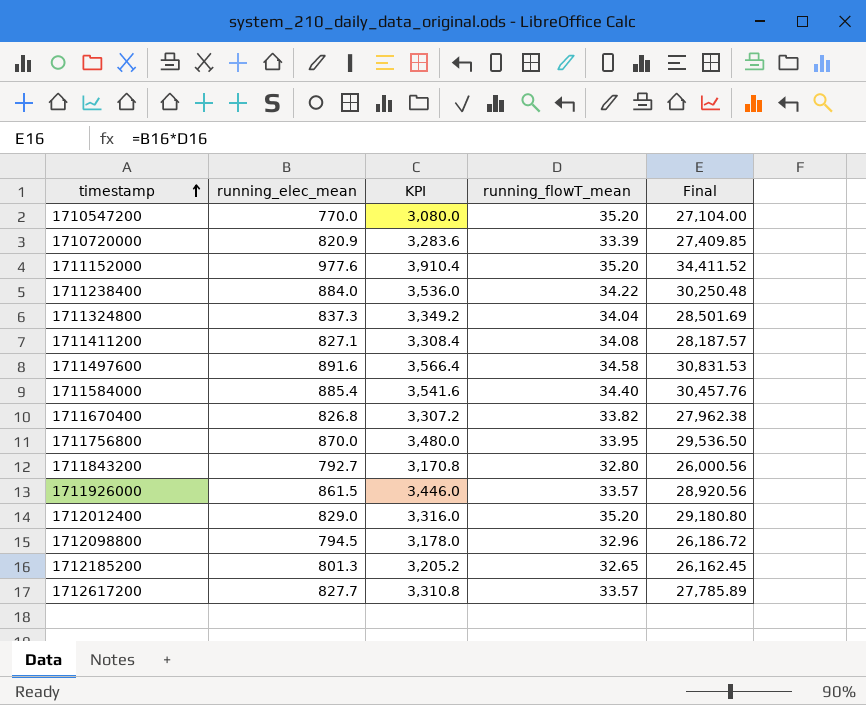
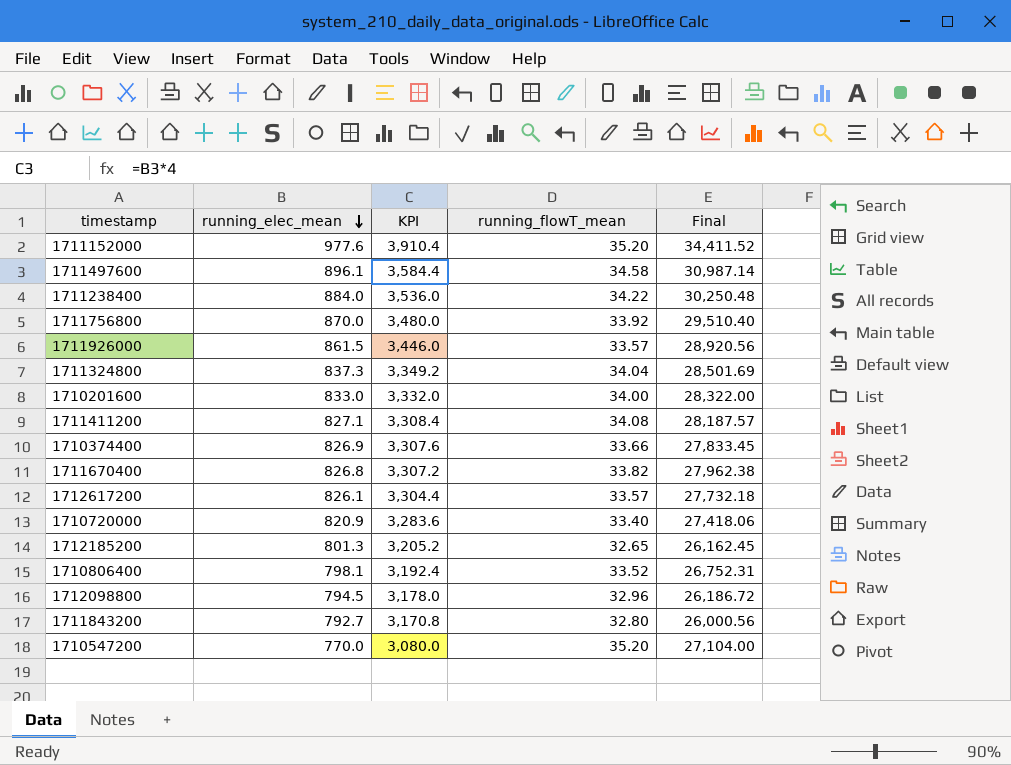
row order: timestamp ascending -> running_elec_mean descending
row 1711584000: 885.4 | 3,541.6 | 34.40 | 30,457.76 -> none
row 1712012400: 829.0 | 3,316.0 | 35.20 | 29,180.80 -> none
1711497600 | running_elec_mean: 891.6 -> 896.1
1711497600 | KPI: 3,566.4 -> 3,584.4
1711497600 | Final: 30,831.53 -> 30,987.14
1711756800 | running_flowT_mean: 33.95 -> 33.92
1711756800 | Final: 29,536.50 -> 29,510.40
row 1710201600: none -> 833.0 | 3,332.0 | 34.00 | 28,322.00
row 1710374400: none -> 826.9 | 3,307.6 | 33.66 | 27,833.45
1712617200 | running_elec_mean: 827.7 -> 826.1
1712617200 | KPI: 3,310.8 -> 3,304.4
1712617200 | Final: 27,785.89 -> 27,732.18
1710720000 | running_flowT_mean: 33.39 -> 33.40
1710720000 | Final: 27,409.85 -> 27,418.06
row 1710806400: none -> 798.1 | 3,192.4 | 33.52 | 26,752.31

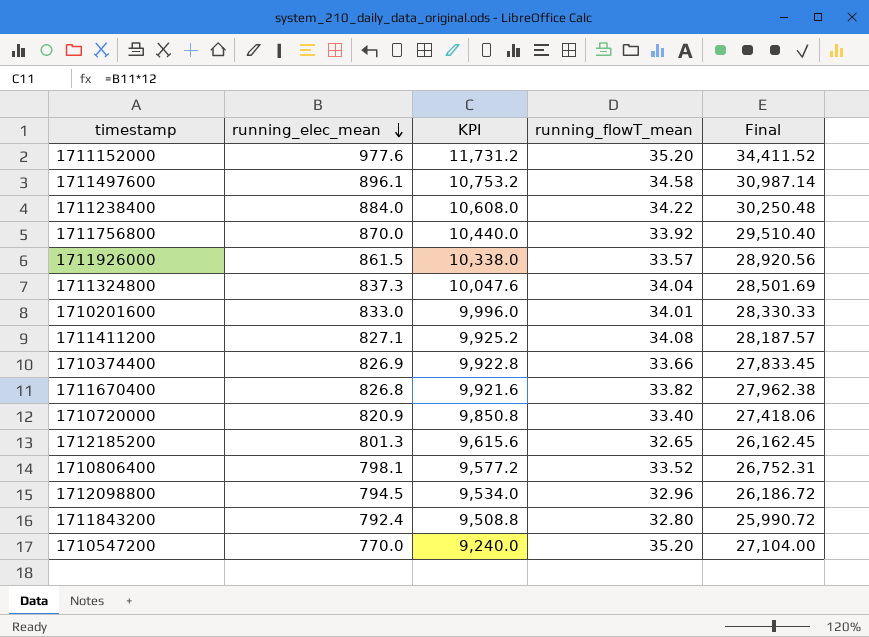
column KPI | formula: [running_elec_mean] * 4 -> [running_elec_mean] * 12
row 1712617200: 826.1 | 3,304.4 | 33.57 | 27,732.18 -> none
1710201600 | running_flowT_mean: 34.00 -> 34.01
1710201600 | Final: 28,322.00 -> 28,330.33
1711843200 | running_elec_mean: 792.7 -> 792.4
1711843200 | Final: 26,000.56 -> 25,990.72

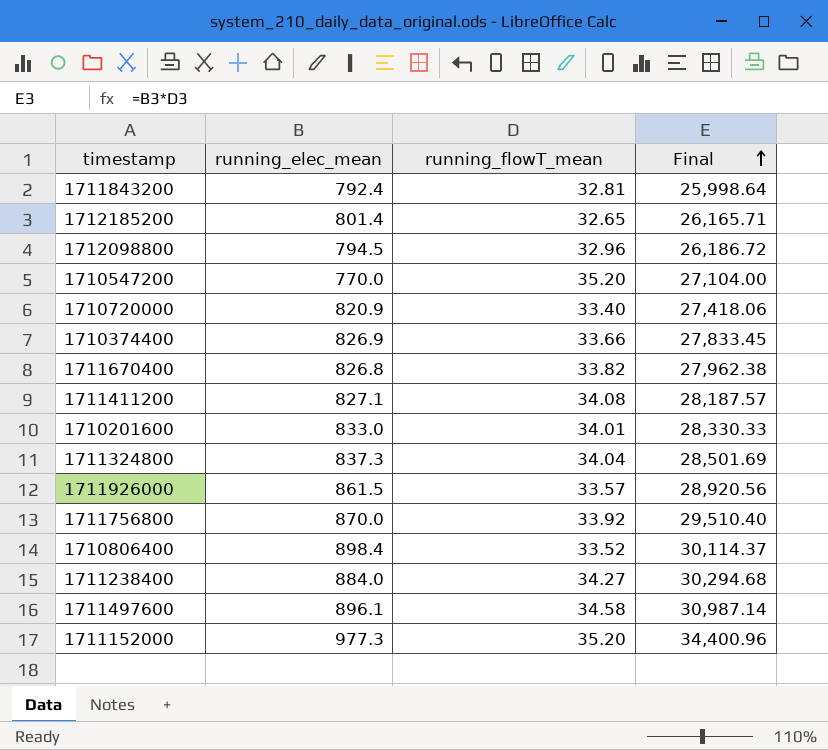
row order: running_elec_mean descending -> Final ascending
column KPI | formula: [running_elec_mean] * 12 -> none
1711843200 | running_flowT_mean: 32.80 -> 32.81
1711843200 | Final: 25,990.72 -> 25,998.64
1712185200 | running_elec_mean: 801.3 -> 801.4
1712185200 | Final: 26,162.45 -> 26,165.71
1710806400 | running_elec_mean: 798.1 -> 898.4
1710806400 | Final: 26,752.31 -> 30,114.37
1711238400 | running_flowT_mean: 34.22 -> 34.27
1711238400 | Final: 30,250.48 -> 30,294.68
1711152000 | running_elec_mean: 977.6 -> 977.3
1711152000 | Final: 34,411.52 -> 34,400.96

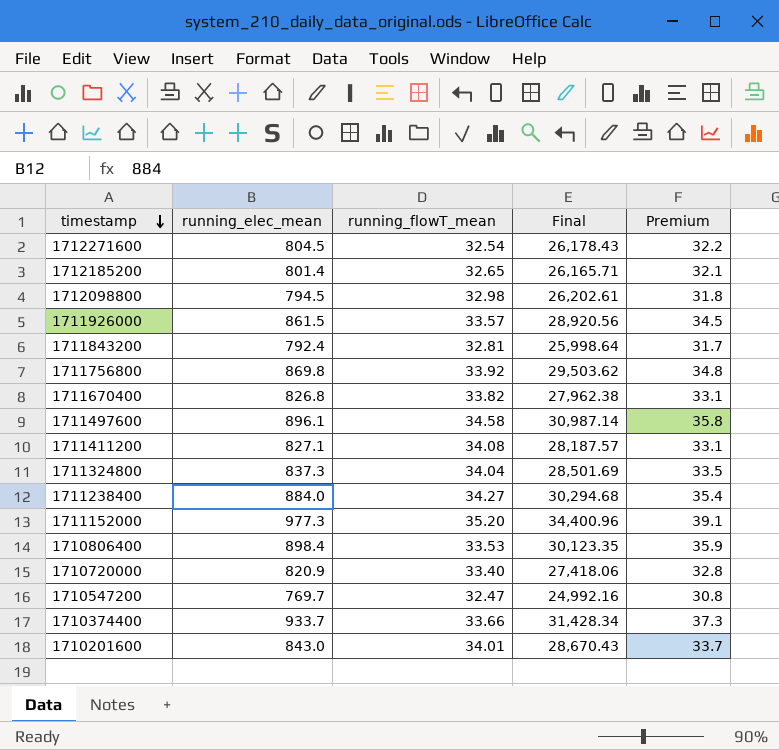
row order: Final ascending -> timestamp descending
column Premium | formula: none -> [running_elec_mean] * 0.04
row 1712271600: none -> 804.5 | 32.54 | 26,178.43 | 32.2
1712098800 | running_flowT_mean: 32.96 -> 32.98
1712098800 | Final: 26,186.72 -> 26,202.61
1711756800 | running_elec_mean: 870.0 -> 869.8
1711756800 | Final: 29,510.40 -> 29,503.62
1710806400 | running_flowT_mean: 33.52 -> 33.53
1710806400 | Final: 30,114.37 -> 30,123.35
1710547200 | running_elec_mean: 770.0 -> 769.7
1710547200 | running_flowT_mean: 35.20 -> 32.47
1710547200 | Final: 27,104.00 -> 24,992.16
1710374400 | running_elec_mean: 826.9 -> 933.7
1710374400 | Final: 27,833.45 -> 31,428.34
1710201600 | running_elec_mean: 833.0 -> 843.0
1710201600 | Final: 28,330.33 -> 28,670.43

